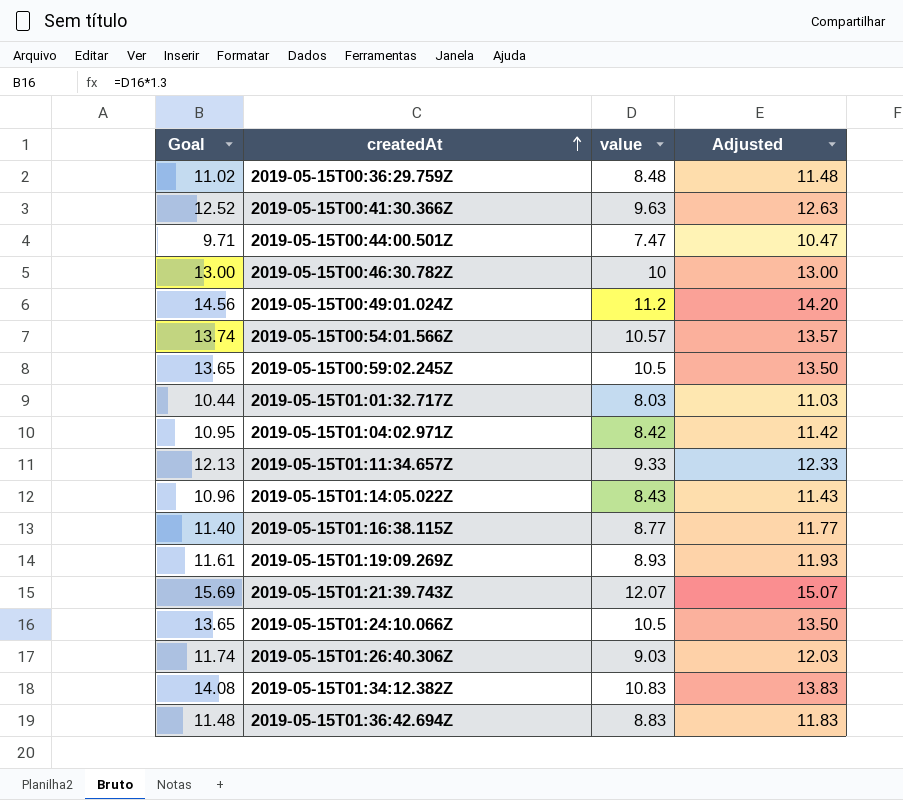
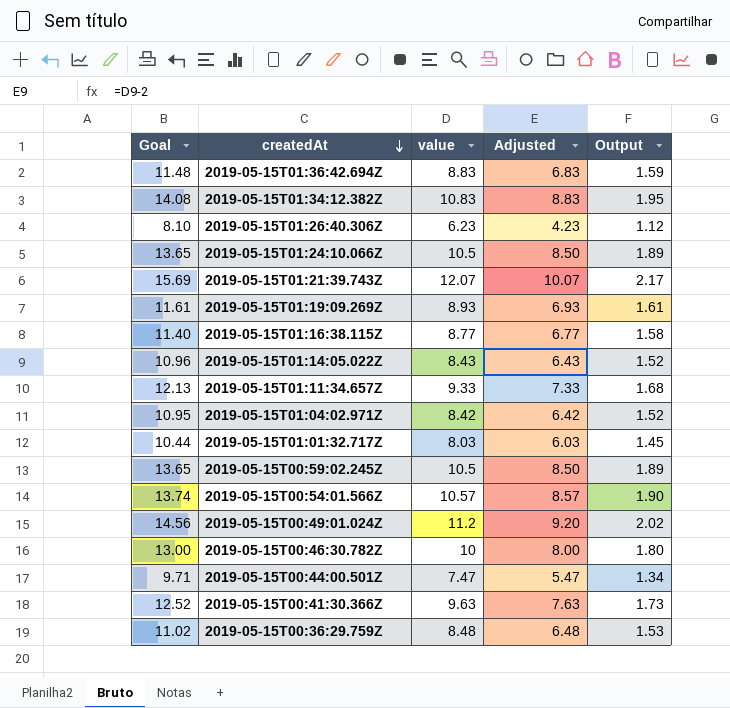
row order: createdAt ascending -> createdAt descending
column Adjusted | formula: [value] + 3 -> [value] - 2
column Output | formula: none -> [value] * 0.18
2019-05-15T01:26:40.306Z | Goal: 11.74 -> 8.10
2019-05-15T01:26:40.306Z | value: 9.03 -> 6.23

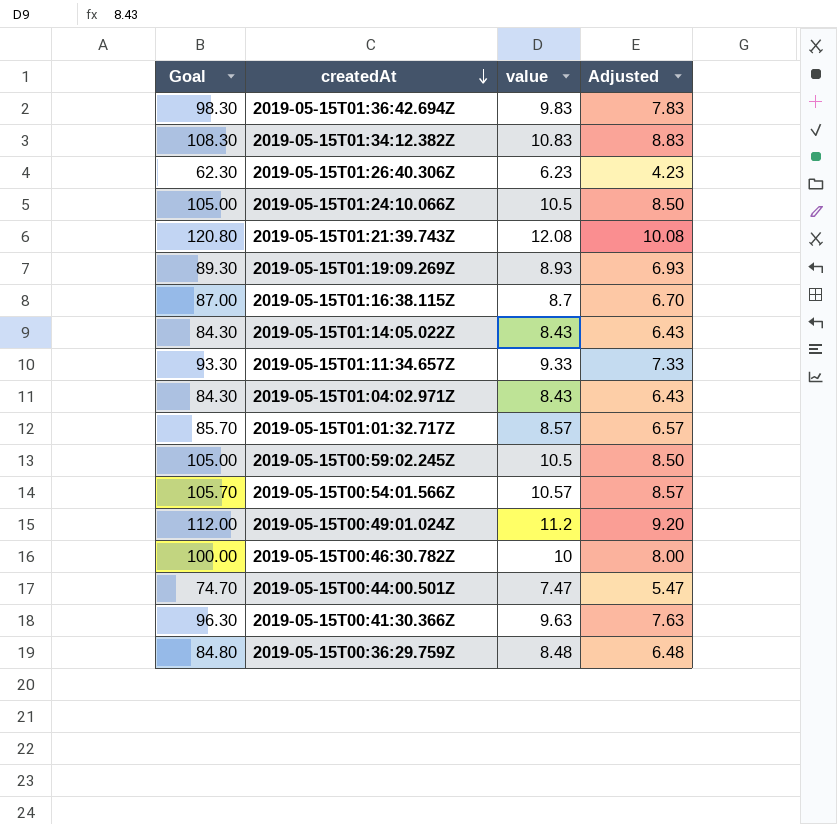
column Output | formula: [value] * 0.18 -> none
column Goal | formula: [value] * 1.3 -> [value] * 10
2019-05-15T01:36:42.694Z | value: 8.83 -> 9.83
2019-05-15T01:36:42.694Z | Adjusted: 6.83 -> 7.83
2019-05-15T01:21:39.743Z | value: 12.07 -> 12.08
2019-05-15T01:21:39.743Z | Adjusted: 10.07 -> 10.08
2019-05-15T01:16:38.115Z | value: 8.77 -> 8.7
2019-05-15T01:16:38.115Z | Adjusted: 6.77 -> 6.70
2019-05-15T01:04:02.971Z | value: 8.42 -> 8.43
2019-05-15T01:04:02.971Z | Adjusted: 6.42 -> 6.43
2019-05-15T01:01:32.717Z | value: 8.03 -> 8.57
2019-05-15T01:01:32.717Z | Adjusted: 6.03 -> 6.57

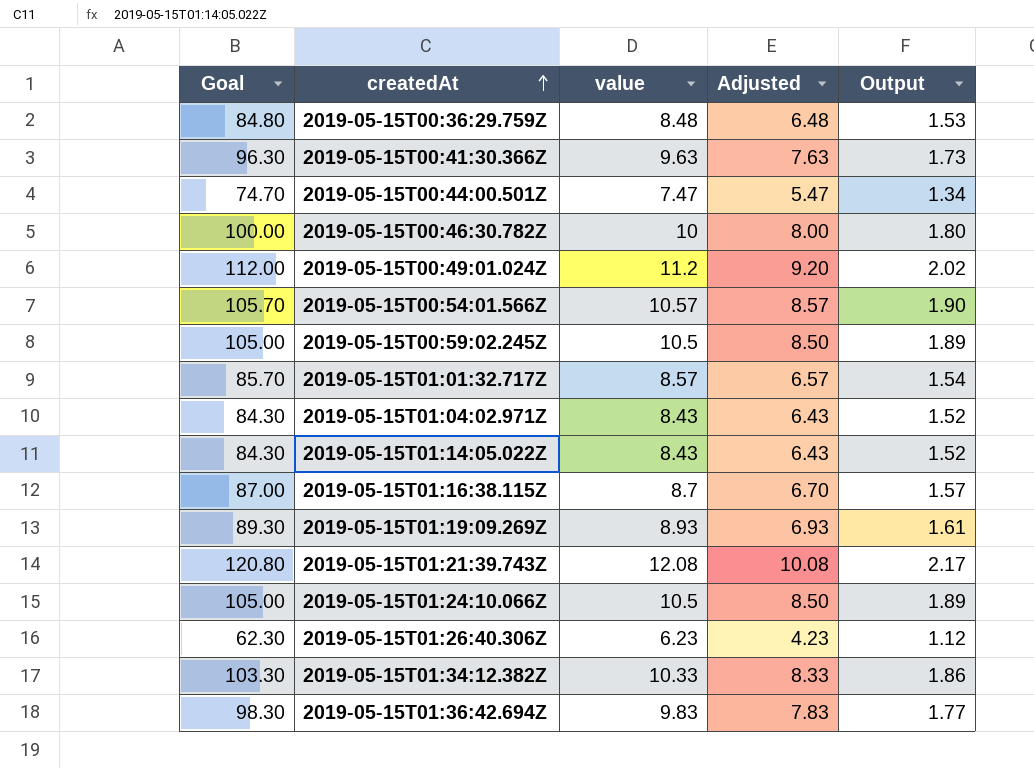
row order: createdAt descending -> createdAt ascending
column Output | formula: none -> [value] * 0.18
row 2019-05-15T01:11:34.657Z: 93.30 | 9.33 | 7.33 -> none
2019-05-15T01:34:12.382Z | Goal: 108.30 -> 103.30
2019-05-15T01:34:12.382Z | value: 10.83 -> 10.33
2019-05-15T01:34:12.382Z | Adjusted: 8.83 -> 8.33

